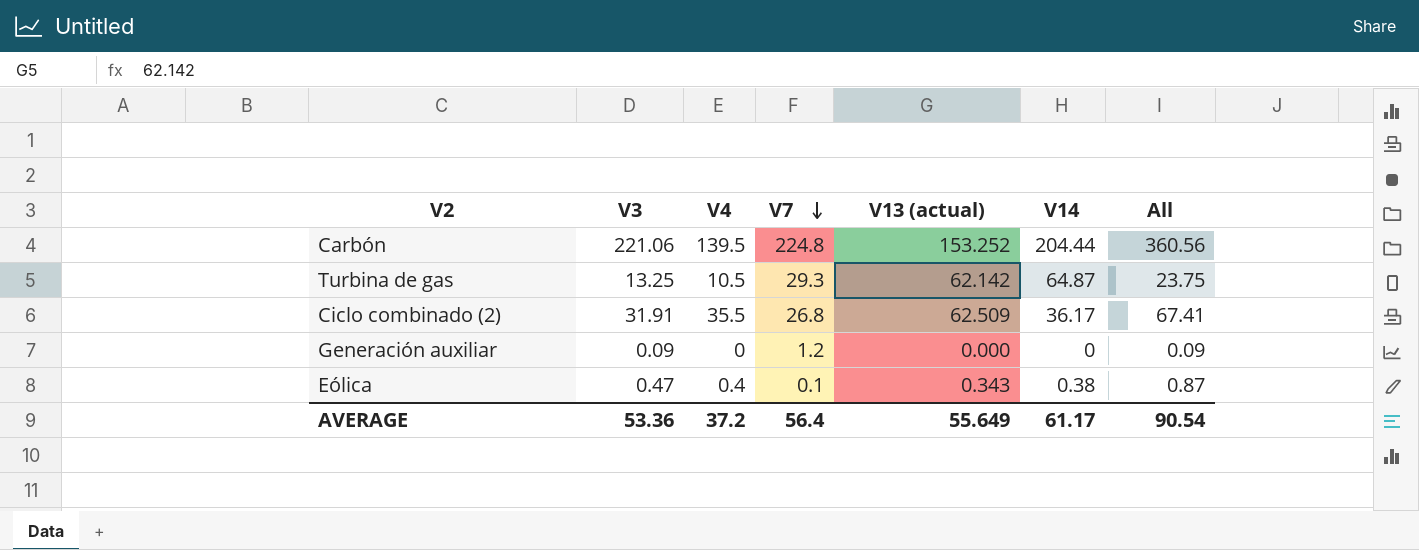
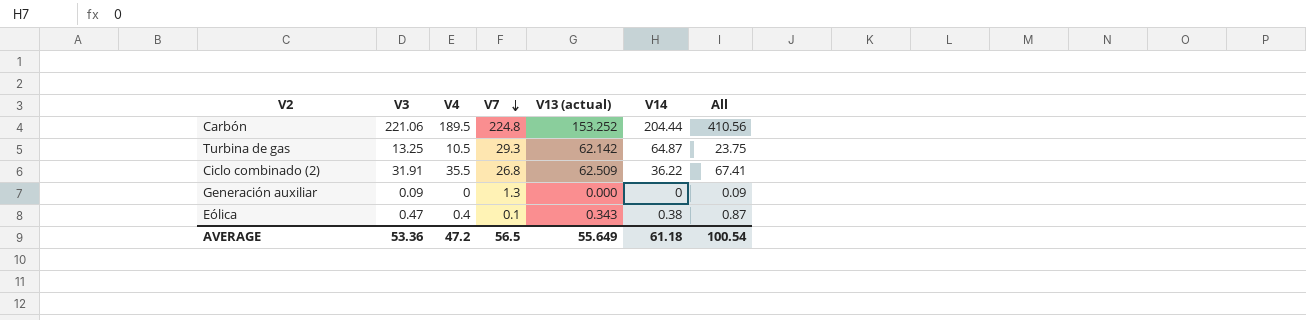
Carbón | V4: 139.5 -> 189.5
Carbón | All: 360.56 -> 410.56
Ciclo combinado (2) | V14: 36.17 -> 36.22
Generación auxiliar | V7: 1.2 -> 1.3
AVERAGE | V4: 37.2 -> 47.2
AVERAGE | V7: 56.4 -> 56.5
AVERAGE | V14: 61.17 -> 61.18
AVERAGE | All: 90.54 -> 100.54

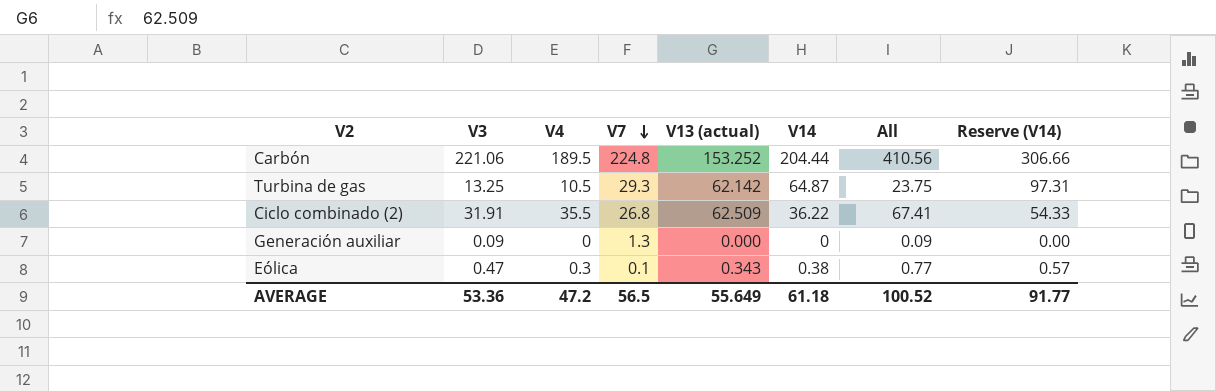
column Reserve (V14) | formula: none -> [V14] * 1.5
Eólica | V4: 0.4 -> 0.3
Eólica | All: 0.87 -> 0.77
AVERAGE | All: 100.54 -> 100.52

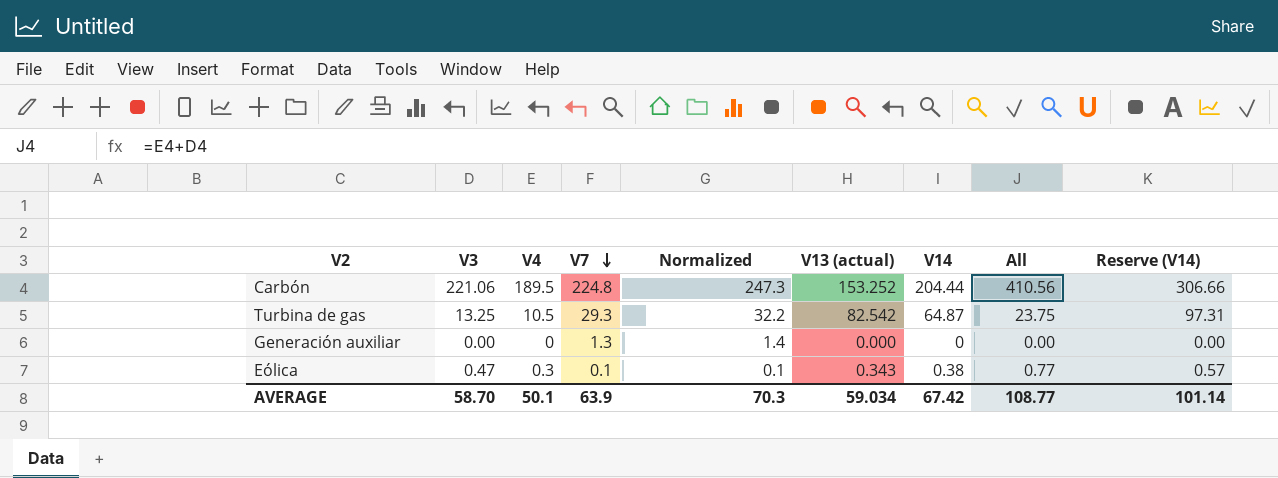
column Normalized | formula: none -> [V7] * 1.1
row Ciclo combinado (2): 31.91 | 35.5 | 26.8 | 62.509 | 36.22 | 67.41 | 54.33 -> none
Turbina de gas | V13 (actual): 62.142 -> 82.542
Generación auxiliar | V3: 0.09 -> 0.00
Generación auxiliar | All: 0.09 -> 0.00
AVERAGE | V3: 53.36 -> 58.70
AVERAGE | V4: 47.2 -> 50.1
AVERAGE | V7: 56.5 -> 63.9
AVERAGE | V13 (actual): 55.649 -> 59.034
AVERAGE | V14: 61.18 -> 67.42
AVERAGE | All: 100.52 -> 108.77
AVERAGE | Reserve (V14): 91.77 -> 101.14

